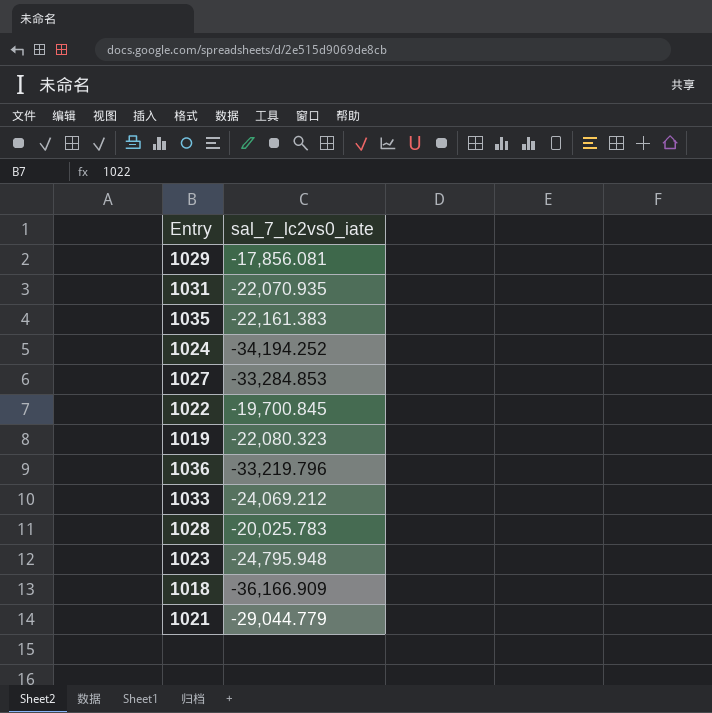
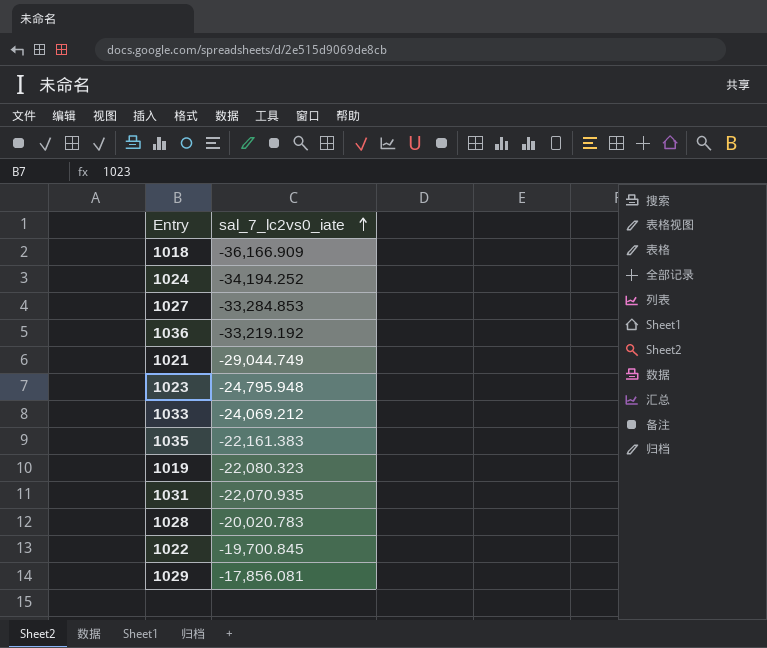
row order: none -> sal_7_lc2vs0_iate ascending
1036 | sal_7_lc2vs0_iate: -33,219.796 -> -33,219.192
1021 | sal_7_lc2vs0_iate: -29,044.779 -> -29,044.749
1028 | sal_7_lc2vs0_iate: -20,025.783 -> -20,020.783

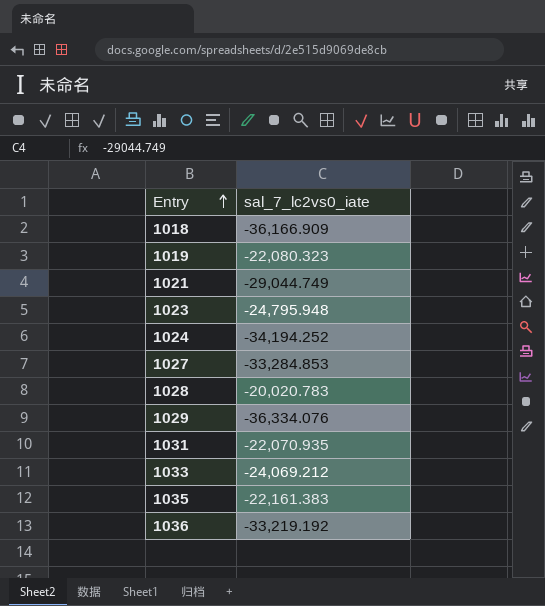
row order: sal_7_lc2vs0_iate ascending -> Entry ascending
row 1022: -19,700.845 -> none
1029 | sal_7_lc2vs0_iate: -17,856.081 -> -36,334.076

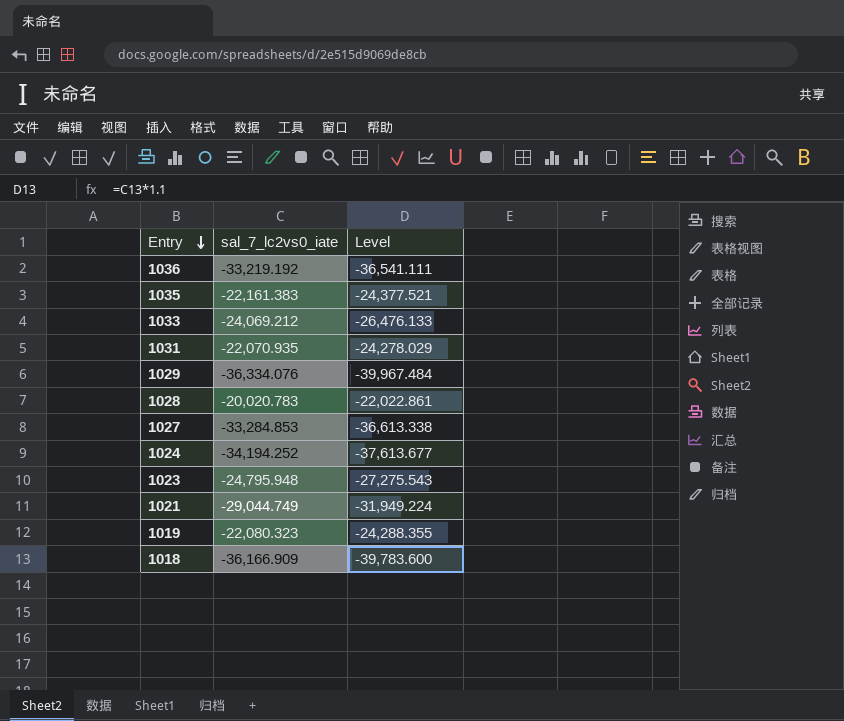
row order: Entry ascending -> Entry descending
column Level | formula: none -> [sal_7_lc2vs0_iate] * 1.1

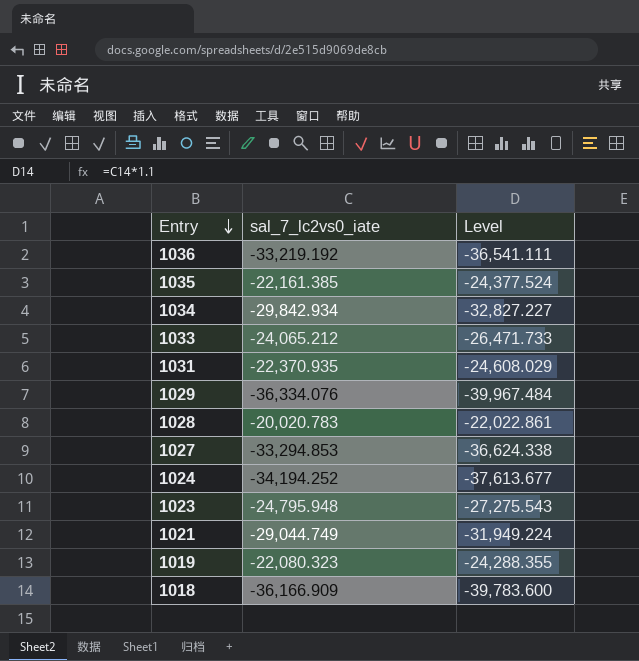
1035 | sal_7_lc2vs0_iate: -22,161.383 -> -22,161.385
1035 | Level: -24,377.521 -> -24,377.524
row 1034: none -> -29,842.934 | -32,827.227
1033 | sal_7_lc2vs0_iate: -24,069.212 -> -24,065.212
1033 | Level: -26,476.133 -> -26,471.733
1031 | sal_7_lc2vs0_iate: -22,070.935 -> -22,370.935
1031 | Level: -24,278.029 -> -24,608.029
1027 | sal_7_lc2vs0_iate: -33,284.853 -> -33,294.853
1027 | Level: -36,613.338 -> -36,624.338

